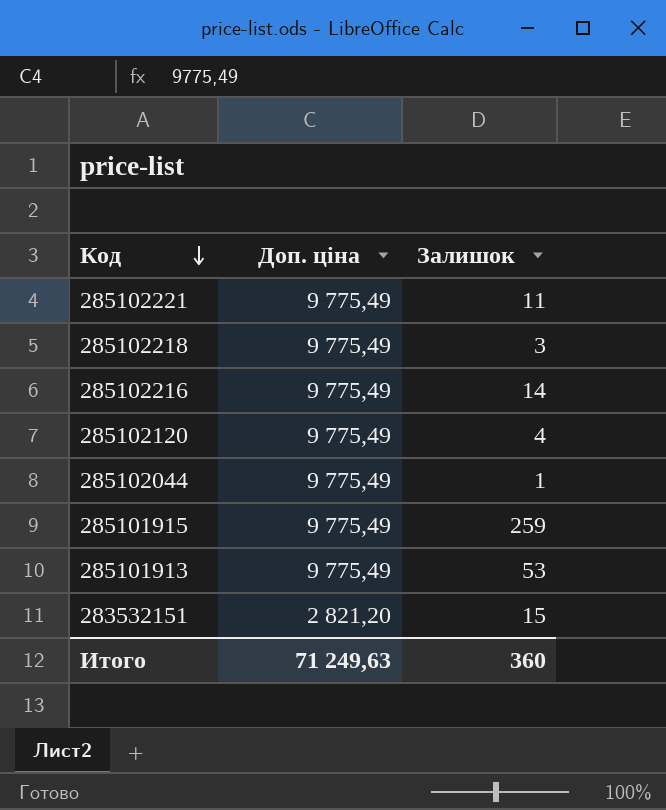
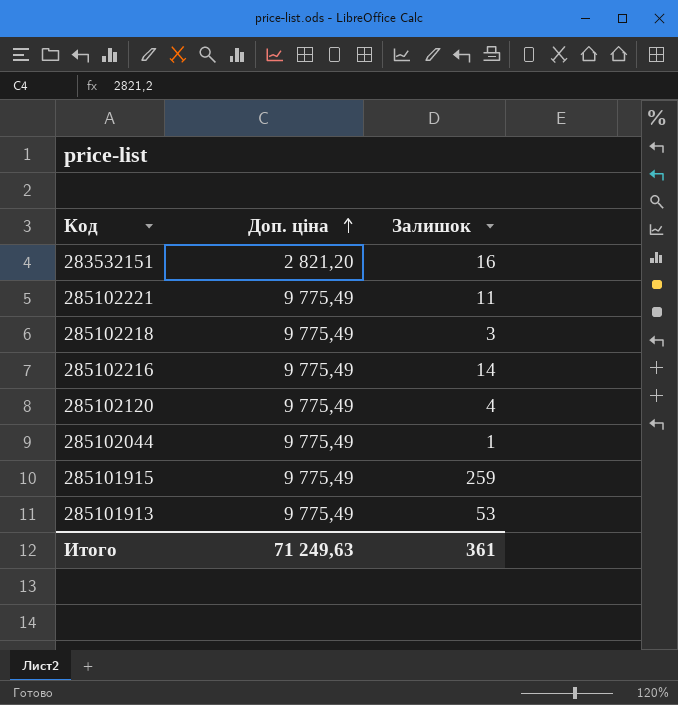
row order: Код descending -> Доп. ціна ascending
283532151 | Залишок: 15 -> 16
Итого | Залишок: 360 -> 361

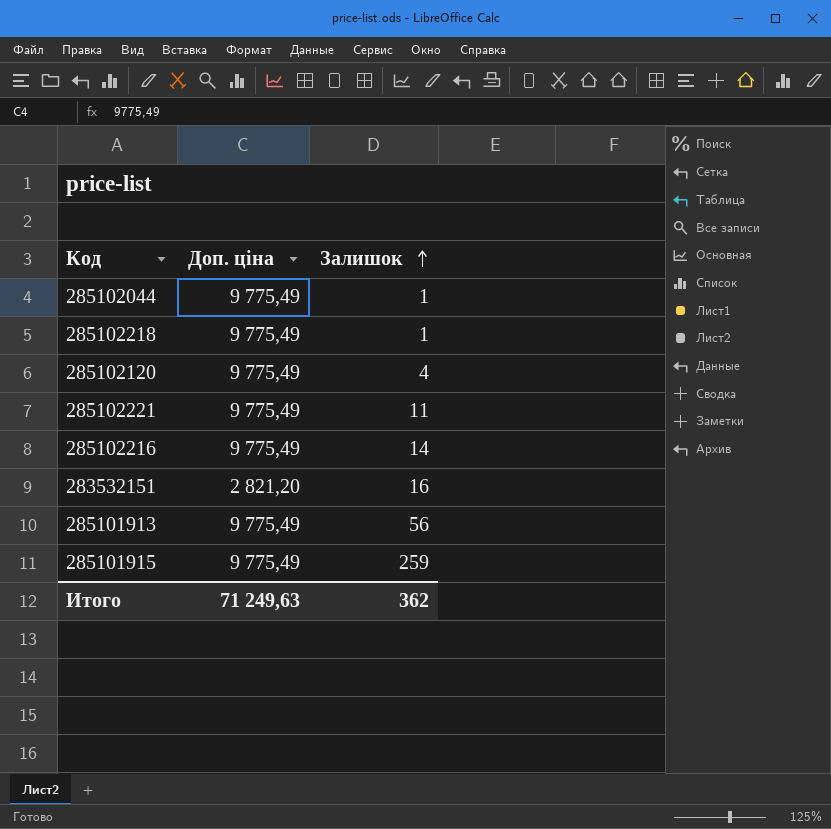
row order: Доп. ціна ascending -> Залишок ascending
285102218 | Залишок: 3 -> 1
285101913 | Залишок: 53 -> 56
Итого | Залишок: 361 -> 362

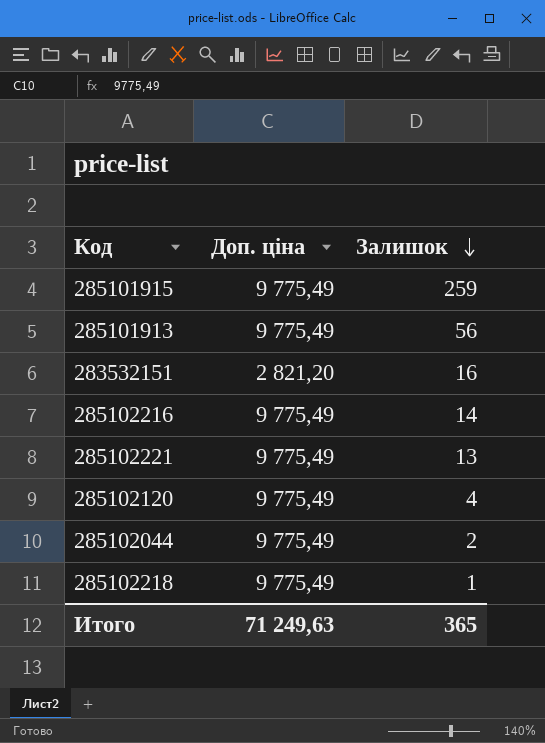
row order: Залишок ascending -> Залишок descending
285102221 | Залишок: 11 -> 13
285102044 | Залишок: 1 -> 2
Итого | Залишок: 362 -> 365

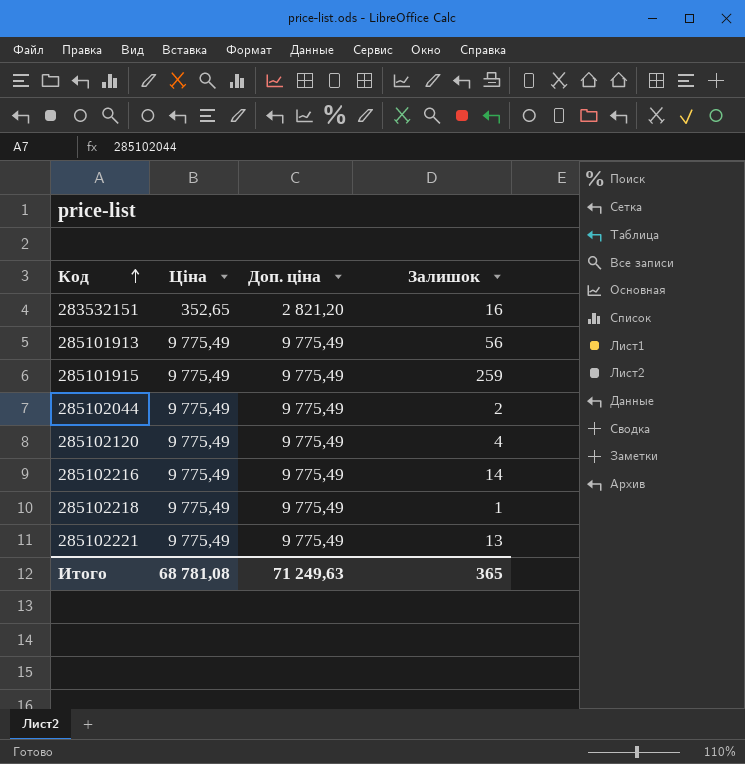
row order: Залишок descending -> Код ascending
column Ціна | position: none -> 2

